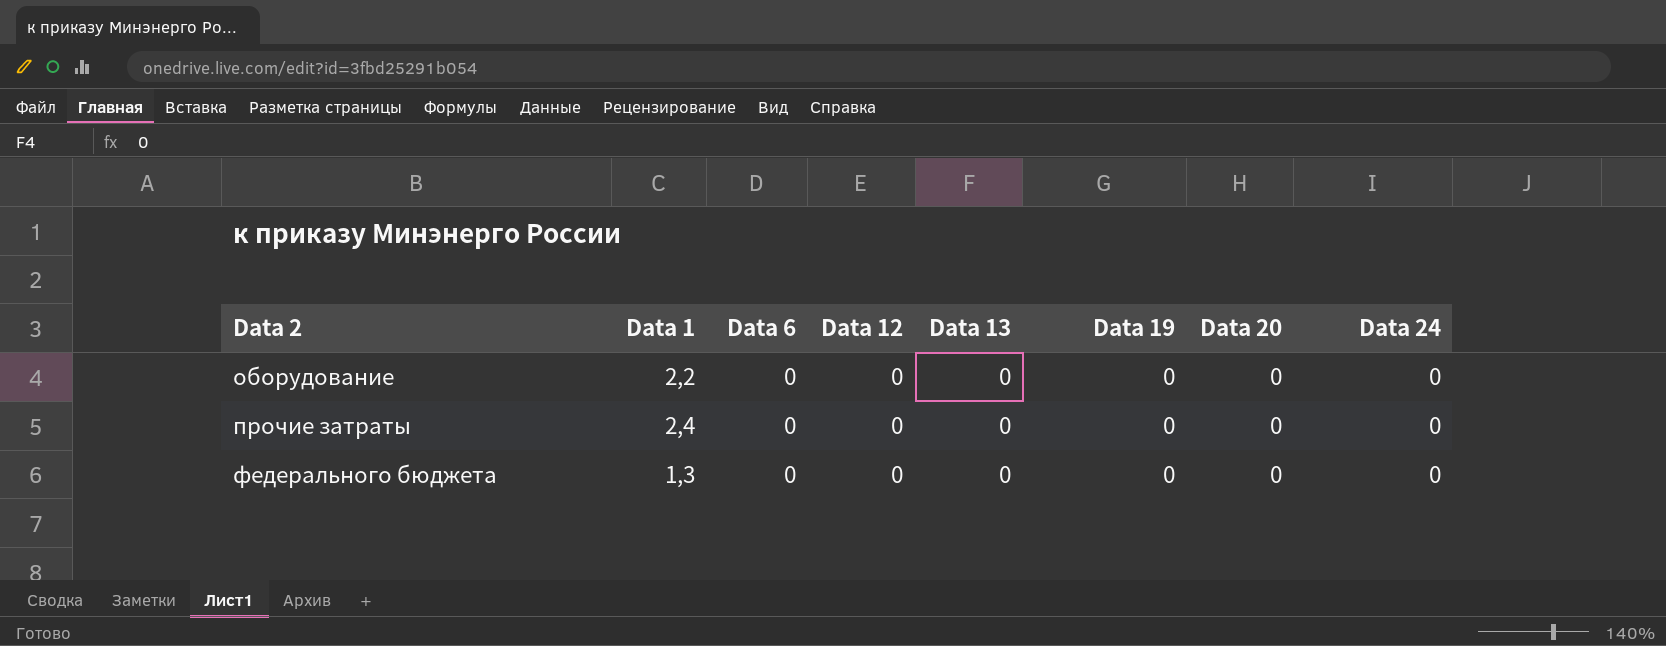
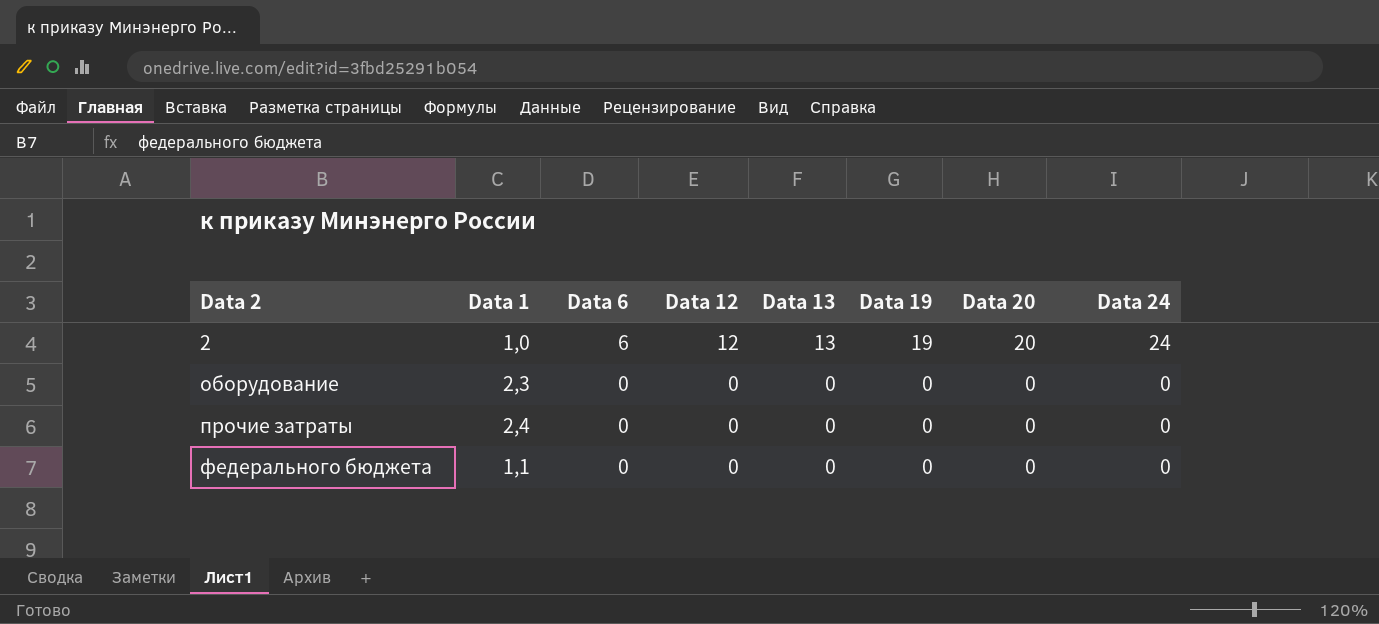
row 2: none -> 1,0 | 6 | 12 | 13 | 19 | 20 | 24
оборудование | Data 1: 2,2 -> 2,3
федерального бюджета | Data 1: 1,3 -> 1,1

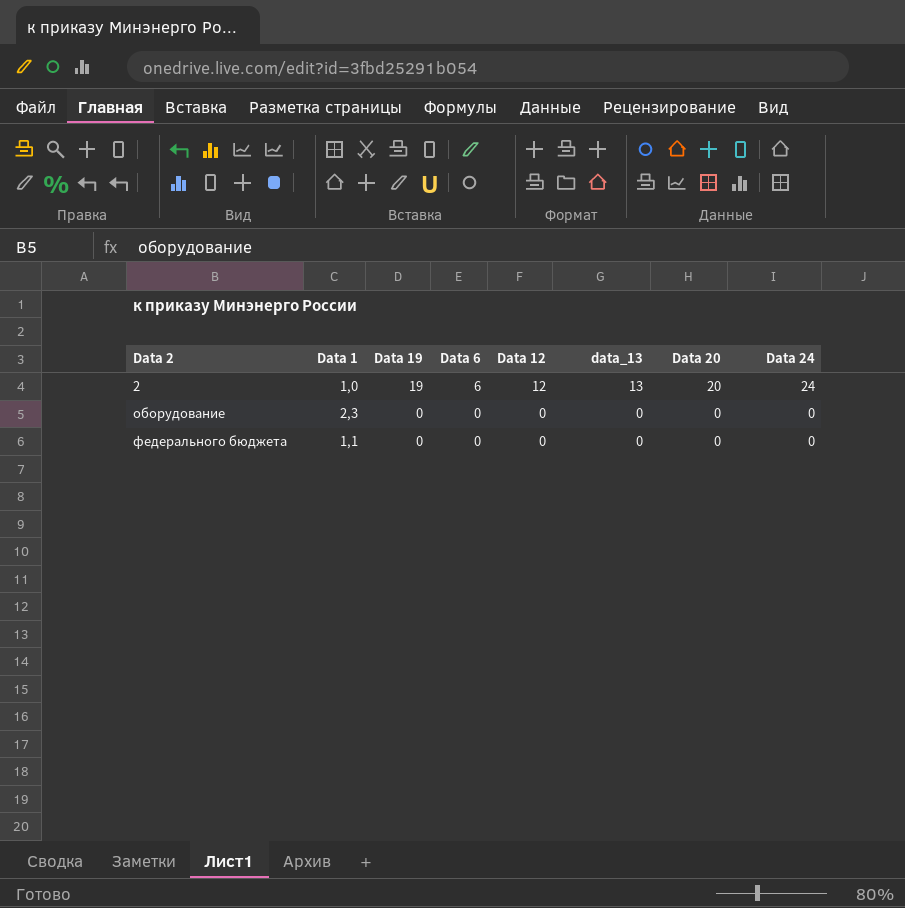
column Data 19 | position: 6 -> 3
column name: Data 13 -> data_13
row прочие затраты: 2,4 | 0 | 0 | 0 | 0 | 0 | 0 -> none

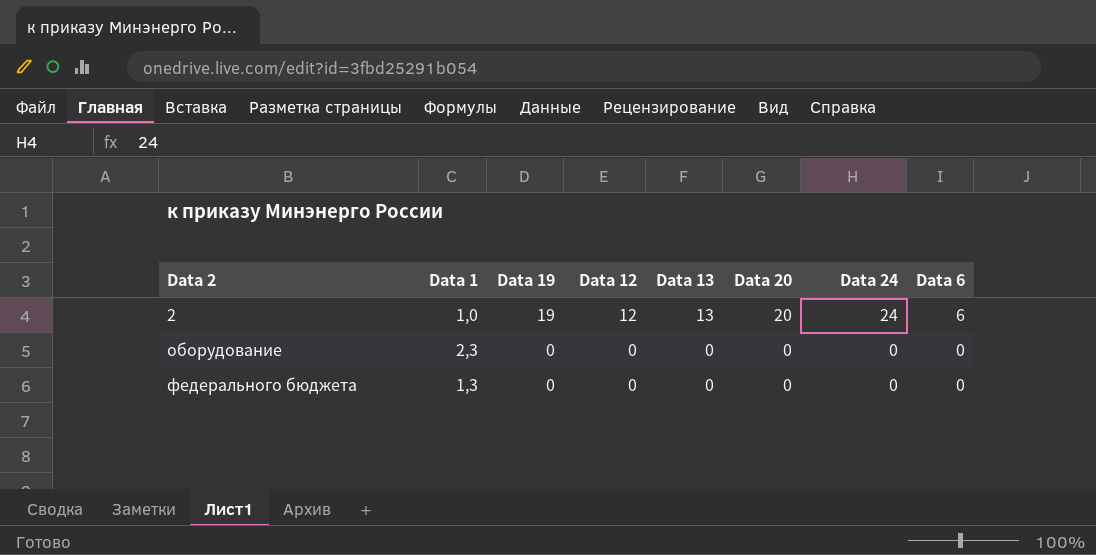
column name: data_13 -> Data 13
column Data 6 | position: 4 -> 8
федерального бюджета | Data 1: 1,1 -> 1,3

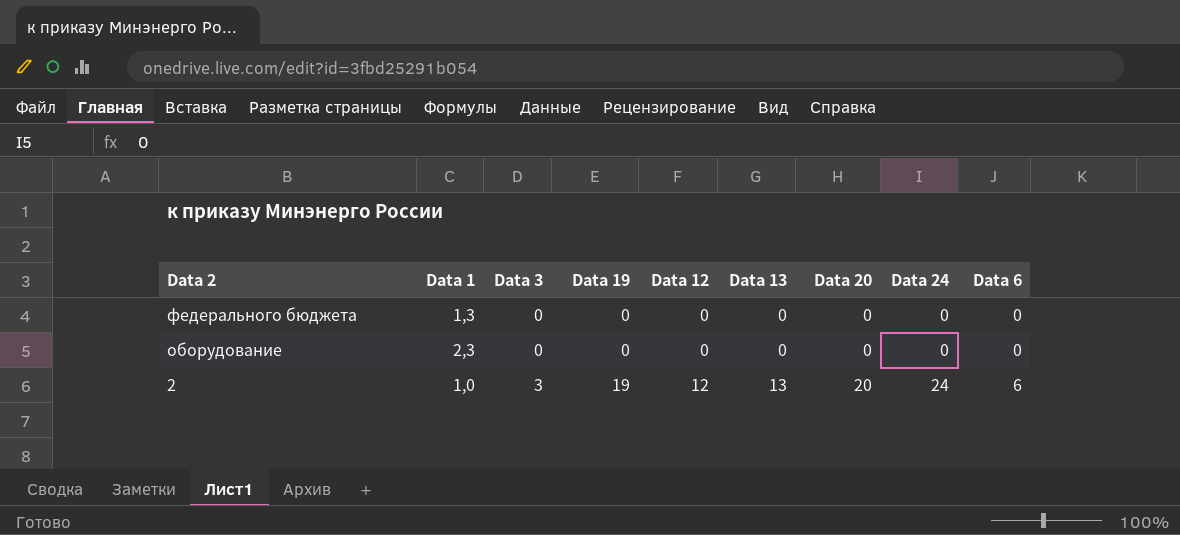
row order: Data 2 ascending -> Data 2 descending
column Data 3 | position: none -> 3

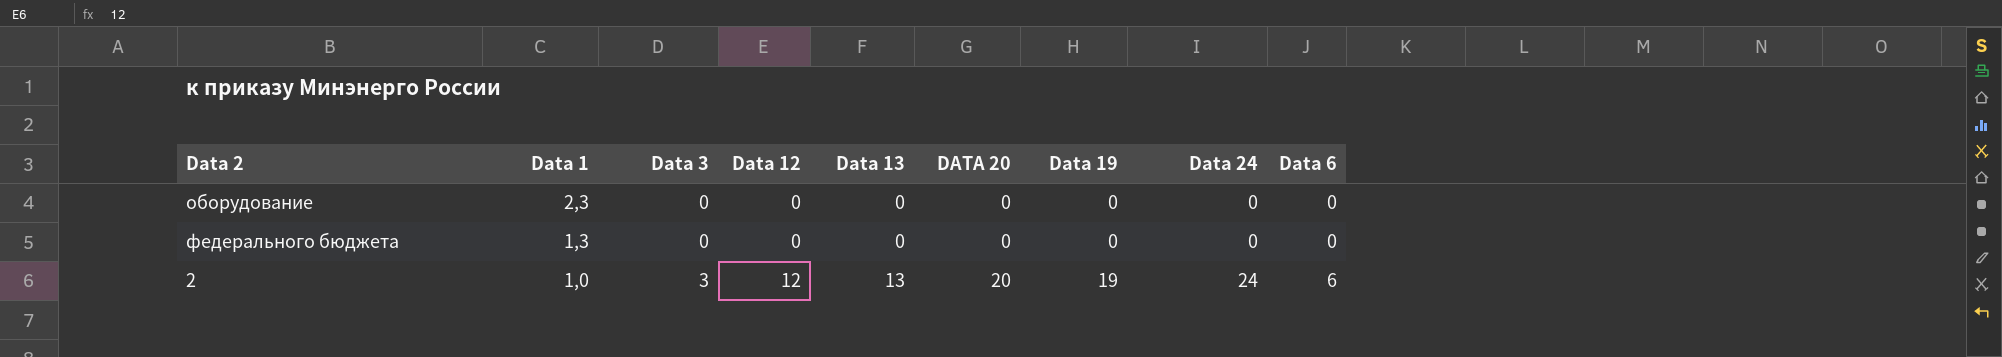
row order: Data 2 descending -> Data 1 descending
column name: Data 20 -> DATA 20
column Data 19 | position: 4 -> 7

